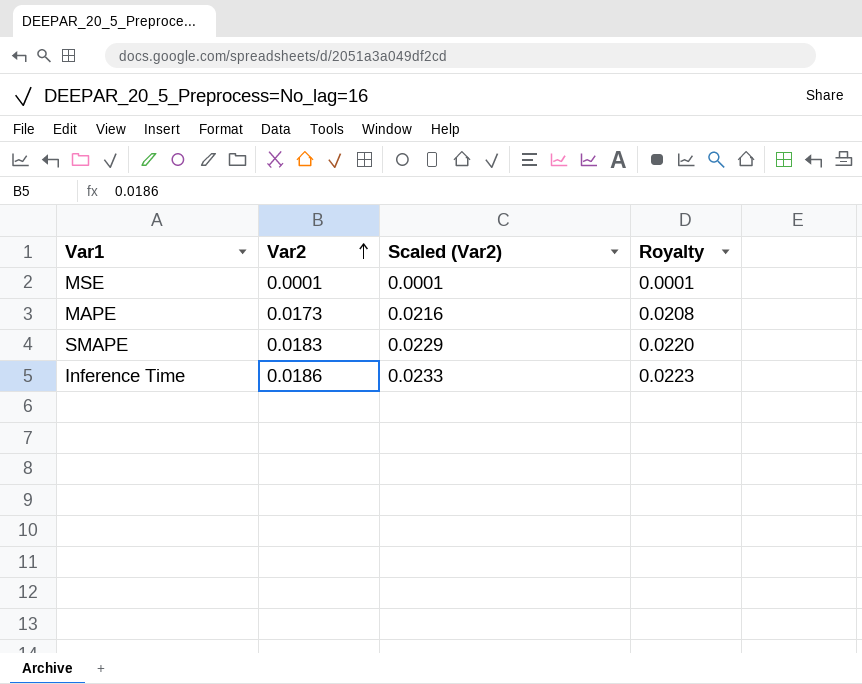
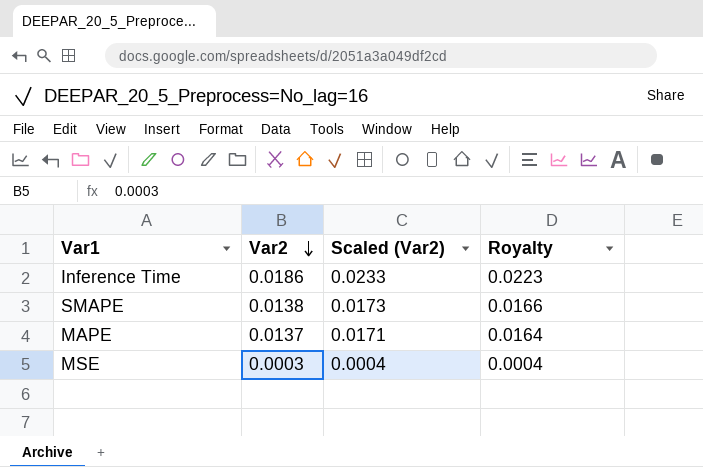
row order: Var2 ascending -> Var2 descending
SMAPE | Var2: 0.0183 -> 0.0138
SMAPE | Scaled (Var2): 0.0229 -> 0.0173
SMAPE | Royalty: 0.0220 -> 0.0166
MAPE | Var2: 0.0173 -> 0.0137
MAPE | Scaled (Var2): 0.0216 -> 0.0171
MAPE | Royalty: 0.0208 -> 0.0164
MSE | Var2: 0.0001 -> 0.0003
MSE | Scaled (Var2): 0.0001 -> 0.0004
MSE | Royalty: 0.0001 -> 0.0004

